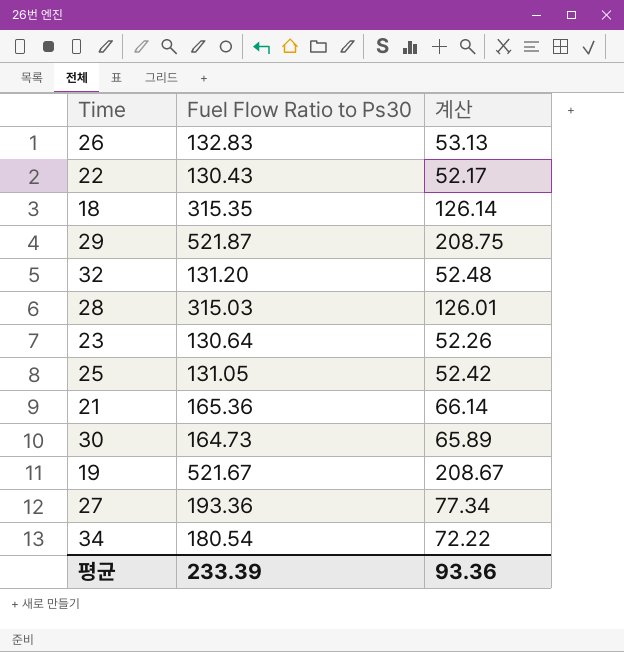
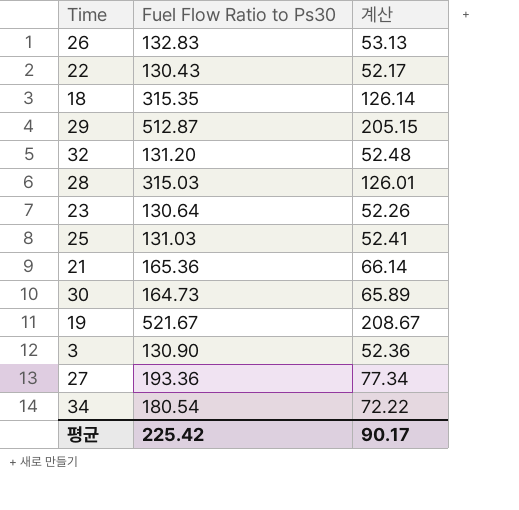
29 | Fuel Flow Ratio to Ps30: 521.87 -> 512.87
29 | 계산: 208.75 -> 205.15
25 | Fuel Flow Ratio to Ps30: 131.05 -> 131.03
25 | 계산: 52.42 -> 52.41
row 3: none -> 130.90 | 52.36
평균 | Fuel Flow Ratio to Ps30: 233.39 -> 225.42
평균 | 계산: 93.36 -> 90.17

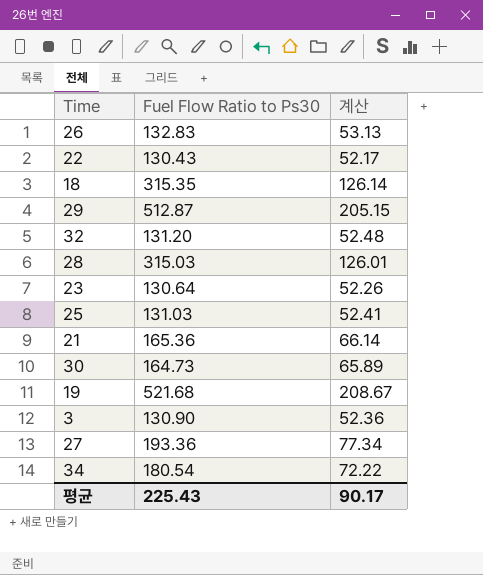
19 | Fuel Flow Ratio to Ps30: 521.67 -> 521.68
평균 | Fuel Flow Ratio to Ps30: 225.42 -> 225.43

